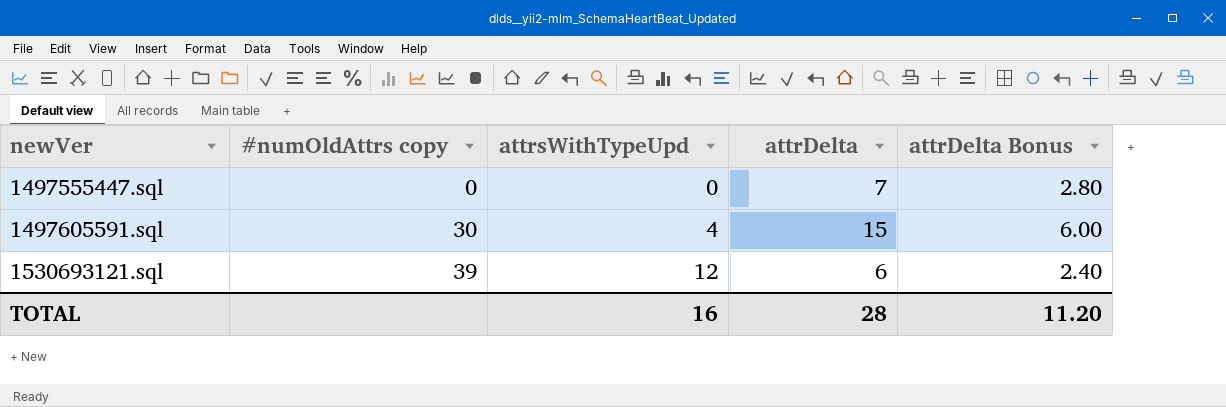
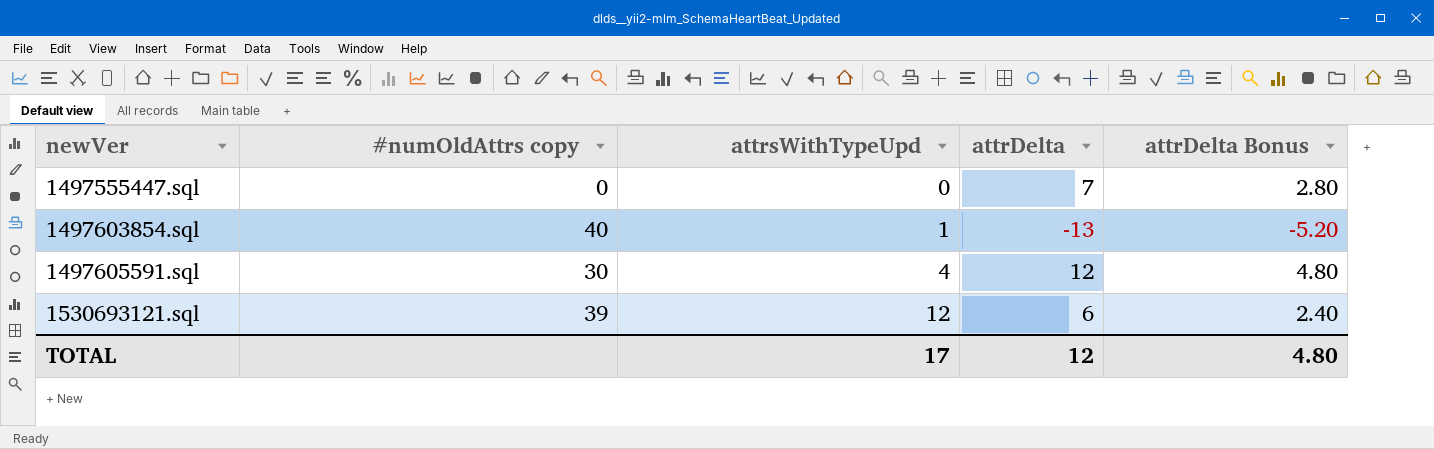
row 1497603854.sql: none -> 40 | 1 | -13 | -5.20
1497605591.sql | attrDelta: 15 -> 12
1497605591.sql | attrDelta Bonus: 6.00 -> 4.80
TOTAL | attrsWithTypeUpd: 16 -> 17
TOTAL | attrDelta: 28 -> 12
TOTAL | attrDelta Bonus: 11.20 -> 4.80

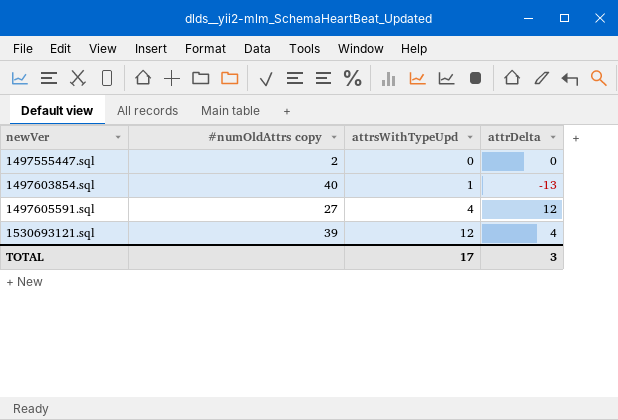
column attrDelta Bonus | formula: [attrDelta] * 0.4 -> none
1497555447.sql | #numOldAttrs copy: 0 -> 2
1497555447.sql | attrDelta: 7 -> 0
1497605591.sql | #numOldAttrs copy: 30 -> 27
1530693121.sql | attrDelta: 6 -> 4
TOTAL | attrDelta: 12 -> 3

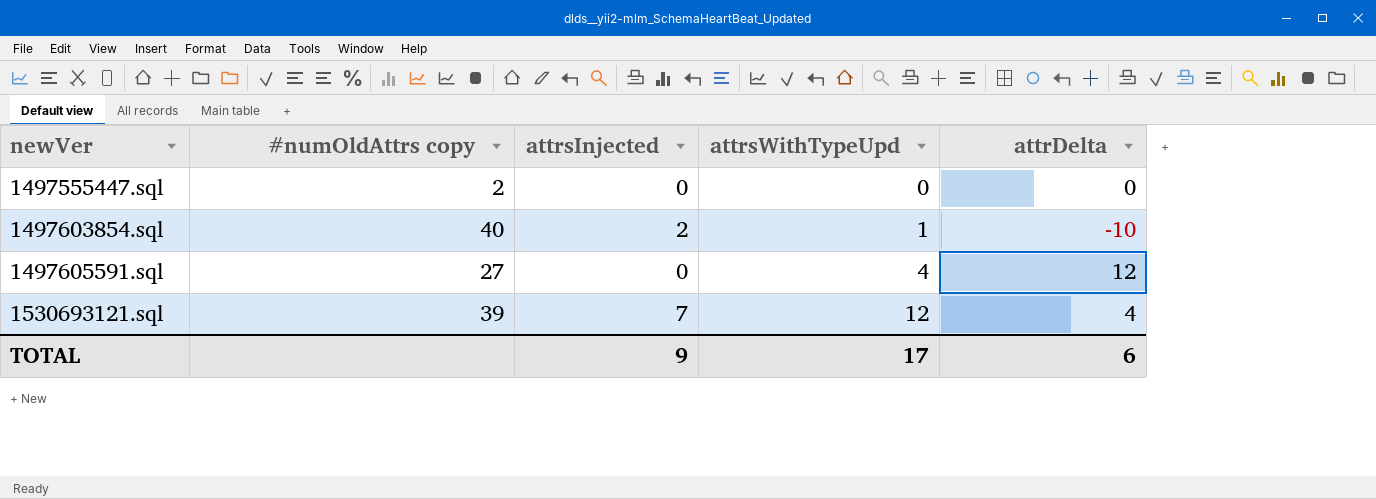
column attrsInjected | position: none -> 3
1497603854.sql | attrDelta: -13 -> -10
TOTAL | attrDelta: 3 -> 6

